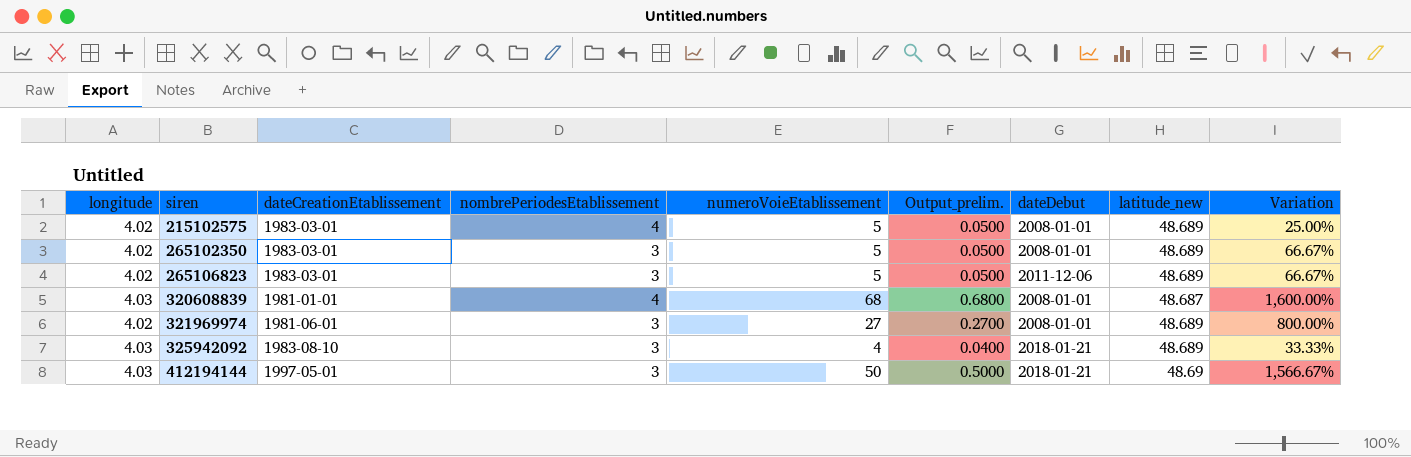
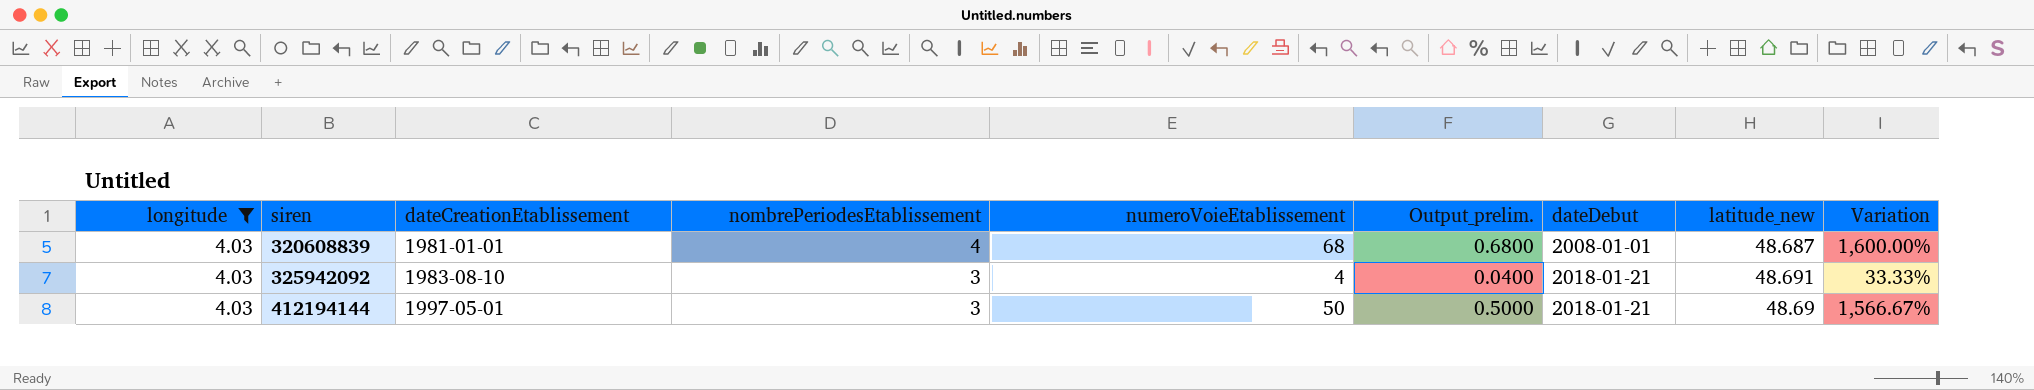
filter: none -> longitude = 4.03
325942092 | latitude_new: 48.689 -> 48.691

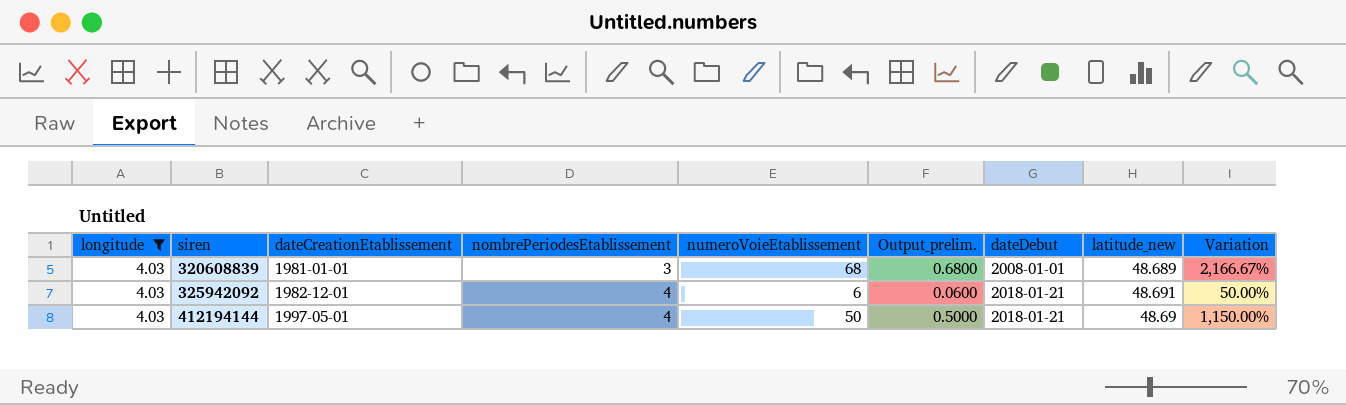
320608839 | nombrePeriodesEtablissement: 4 -> 3
320608839 | latitude_new: 48.687 -> 48.689
320608839 | Variation: 1,600.00% -> 2,166.67%
325942092 | dateCreationEtablissement: 1983-08-10 -> 1982-12-01
325942092 | nombrePeriodesEtablissement: 3 -> 4
325942092 | numeroVoieEtablissement: 4 -> 6
325942092 | Output_prelim.: 0.0400 -> 0.0600
325942092 | Variation: 33.33% -> 50.00%
412194144 | nombrePeriodesEtablissement: 3 -> 4
412194144 | Variation: 1,566.67% -> 1,150.00%

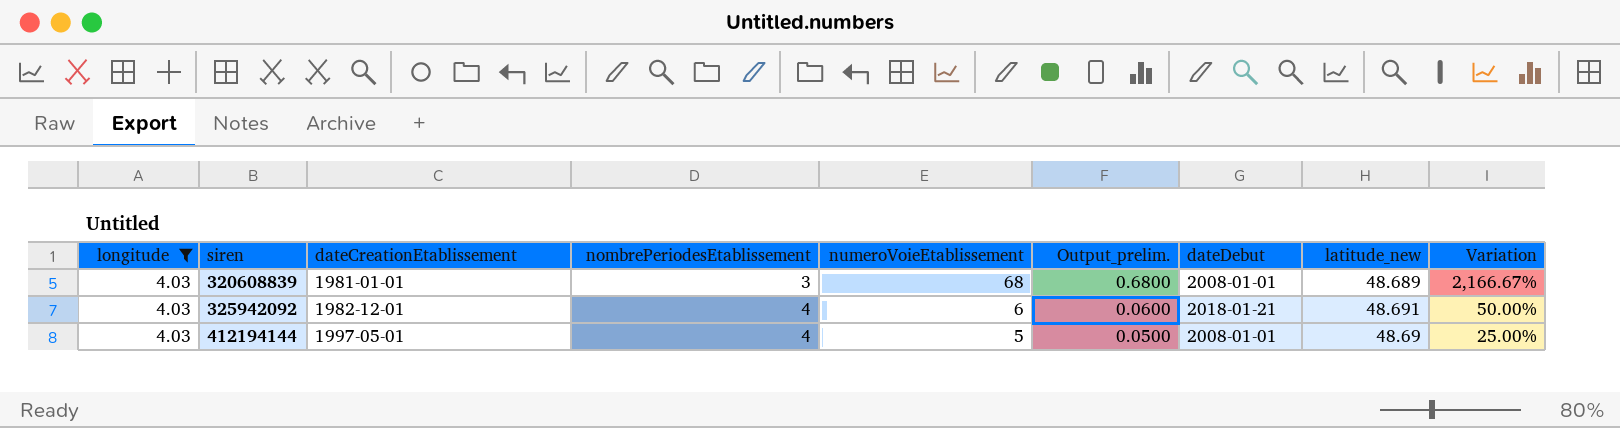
412194144 | numeroVoieEtablissement: 50 -> 5
412194144 | Output_prelim.: 0.5000 -> 0.0500
412194144 | dateDebut: 2018-01-21 -> 2008-01-01
412194144 | Variation: 1,150.00% -> 25.00%

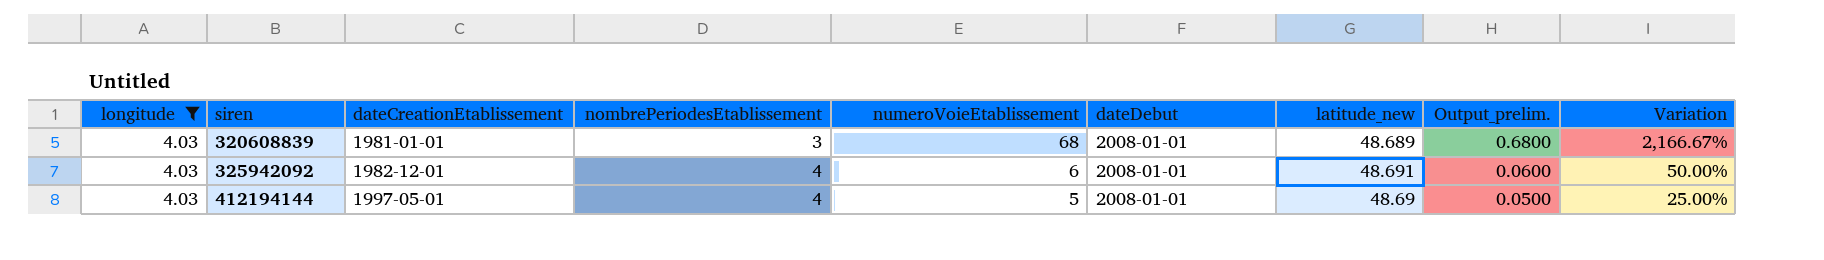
column Output_prelim. | position: 6 -> 8
325942092 | dateDebut: 2018-01-21 -> 2008-01-01

